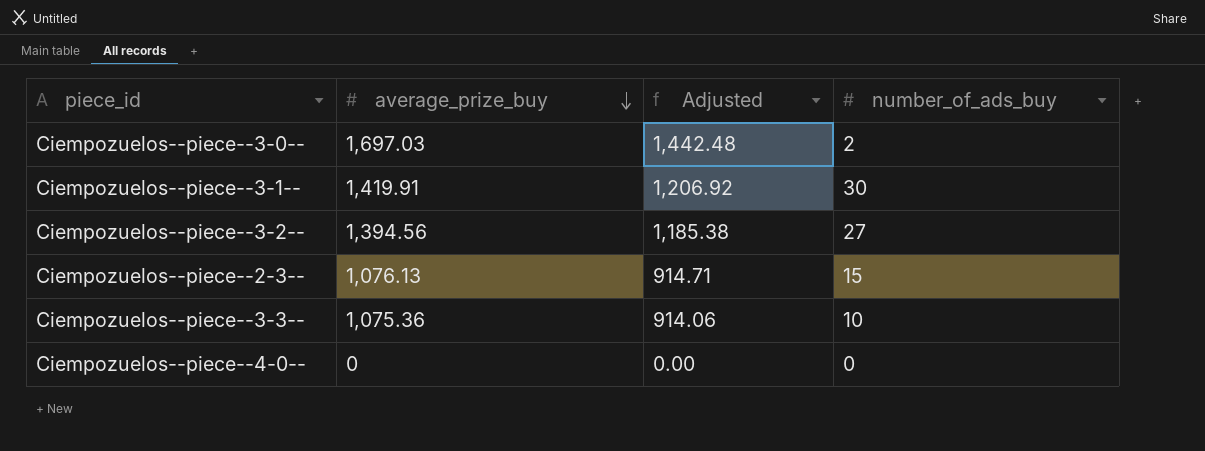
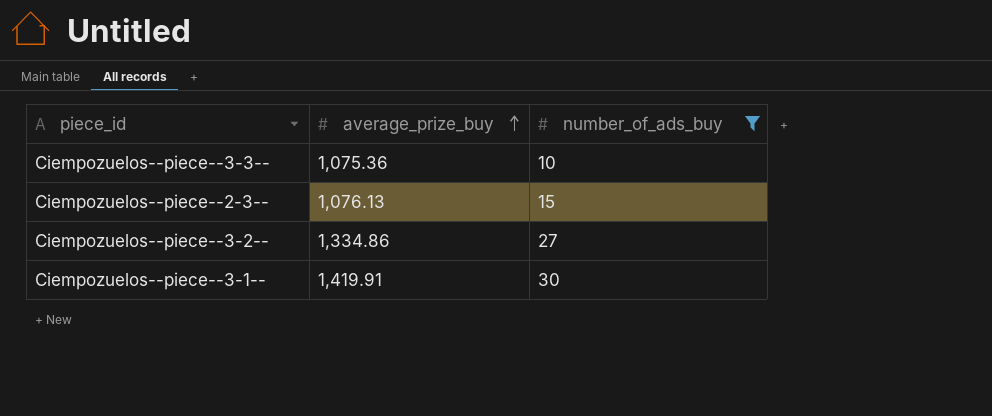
filter: none -> number_of_ads_buy >= 10
row order: average_prize_buy descending -> average_prize_buy ascending
column Adjusted | formula: [average_prize_buy] * 0.85 -> none
Ciempozuelos--piece--3-2-- | average_prize_buy: 1,394.56 -> 1,334.86

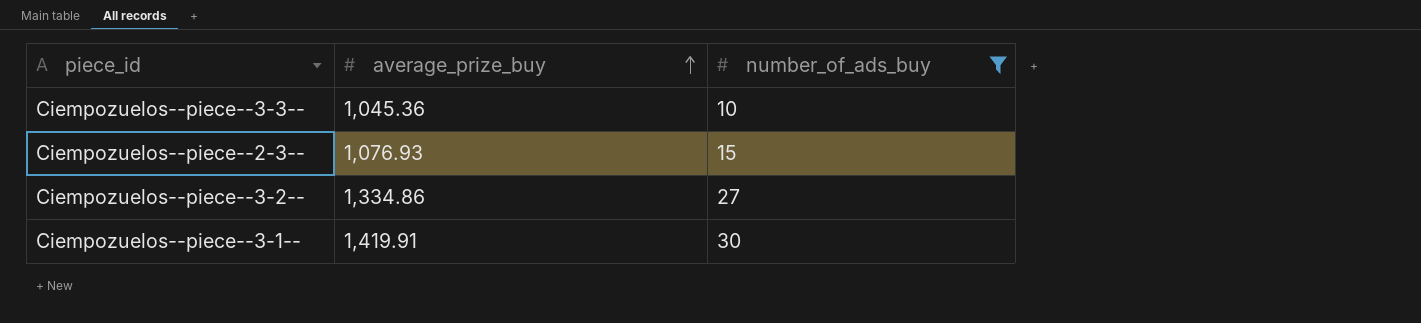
Ciempozuelos--piece--3-3-- | average_prize_buy: 1,075.36 -> 1,045.36
Ciempozuelos--piece--2-3-- | average_prize_buy: 1,076.13 -> 1,076.93

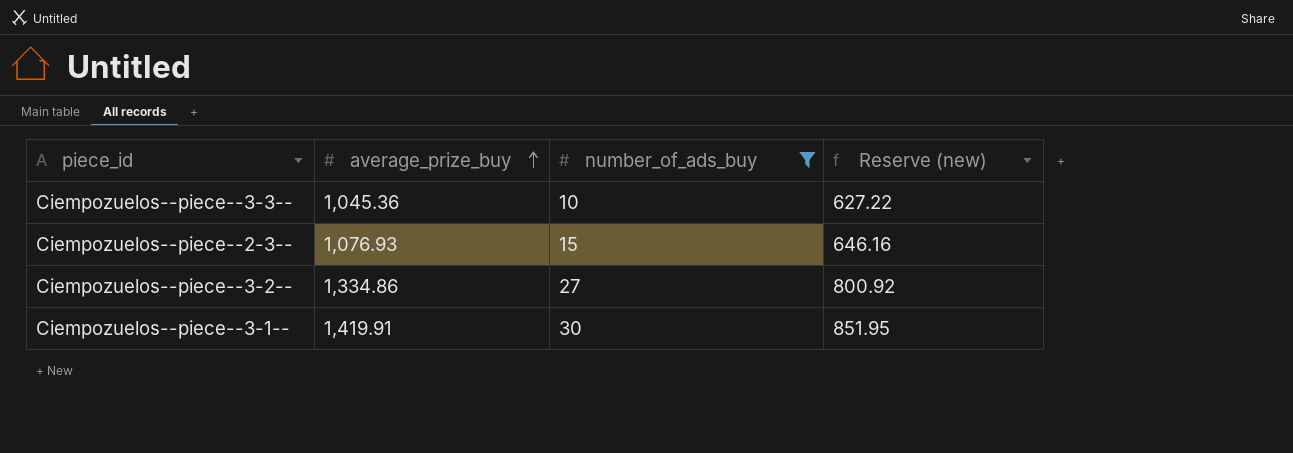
column Reserve (new) | formula: none -> [average_prize_buy] * 0.6

